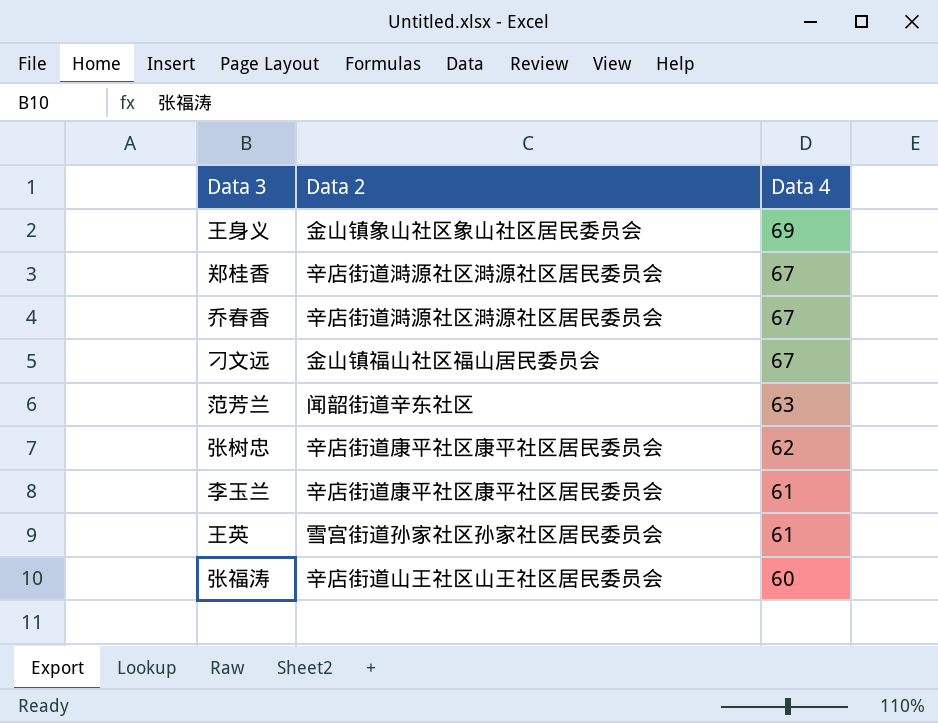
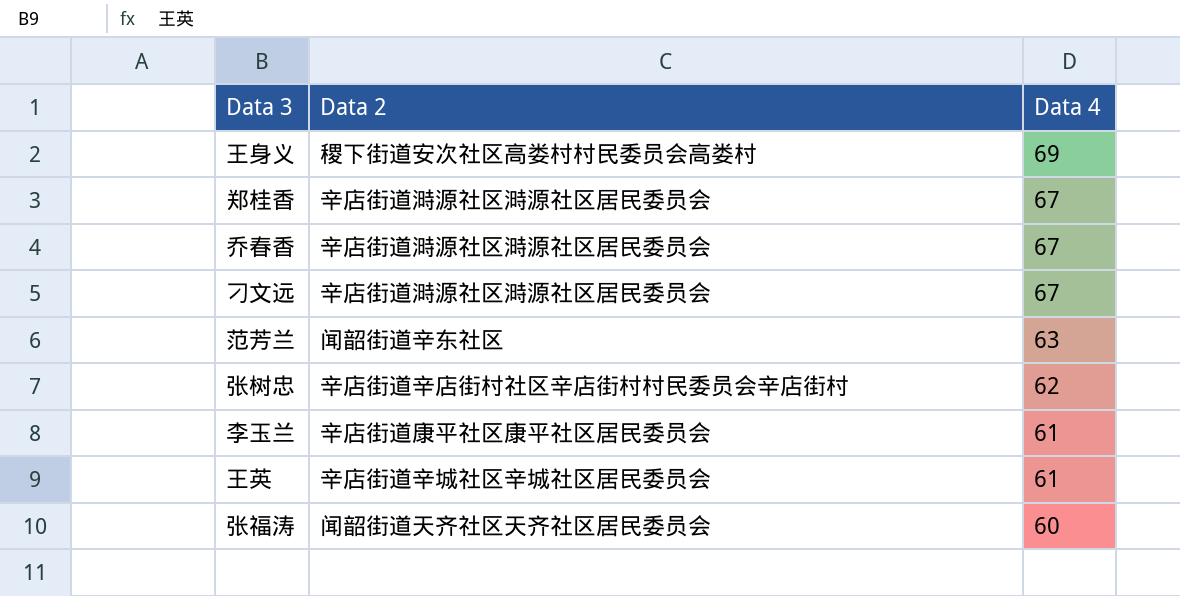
王身义 | Data 2: 金山镇象山社区象山社区居民委员会 -> 稷下街道安次社区高娄村村民委员会高娄村
刁文远 | Data 2: 金山镇福山社区福山居民委员会 -> 辛店街道溡源社区溡源社区居民委员会
张树忠 | Data 2: 辛店街道康平社区康平社区居民委员会 -> 辛店街道辛店街村社区辛店街村村民委员会辛店街村
王英 | Data 2: 雪宫街道孙家社区孙家社区居民委员会 -> 辛店街道辛城社区辛城社区居民委员会
张福涛 | Data 2: 辛店街道山王社区山王社区居民委员会 -> 闻韶街道天齐社区天齐社区居民委员会

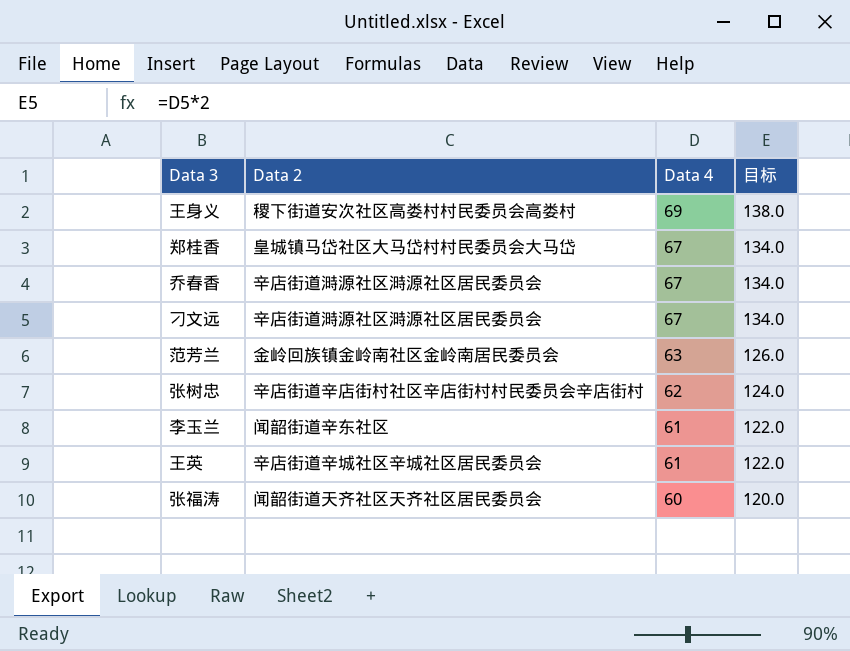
column 目标 | formula: none -> [Data 4] * 2
郑桂香 | Data 2: 辛店街道溡源社区溡源社区居民委员会 -> 皇城镇马岱社区大马岱村村民委员会大马岱
范芳兰 | Data 2: 闻韶街道辛东社区 -> 金岭回族镇金岭南社区金岭南居民委员会
李玉兰 | Data 2: 辛店街道康平社区康平社区居民委员会 -> 闻韶街道辛东社区

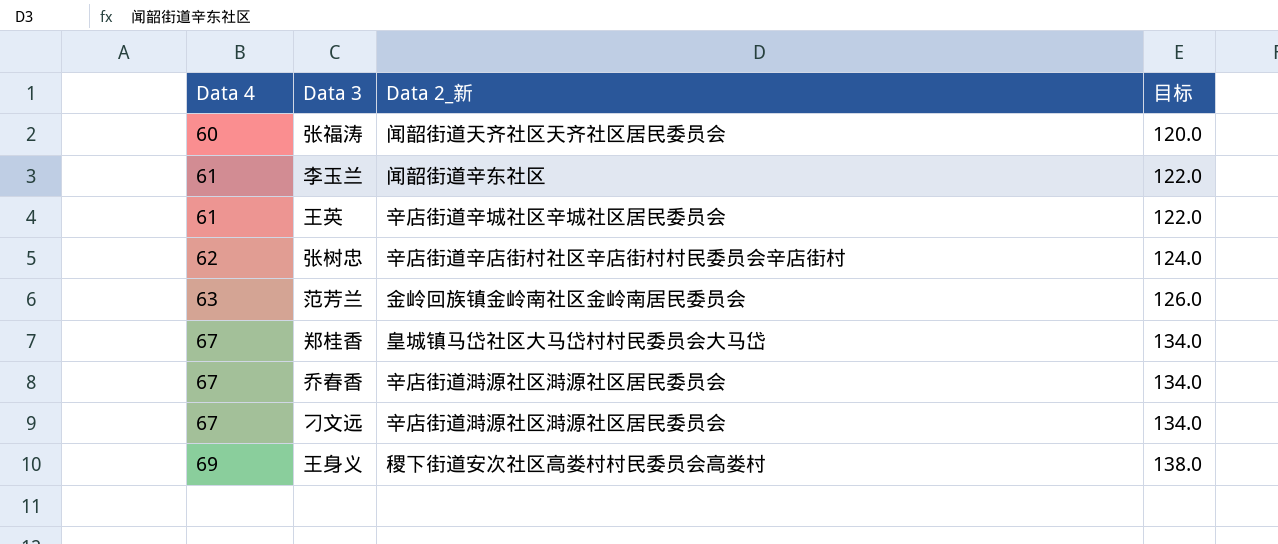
row order: Data 4 descending -> Data 4 ascending
column Data 4 | position: 3 -> 1
column name: Data 2 -> Data 2_新

